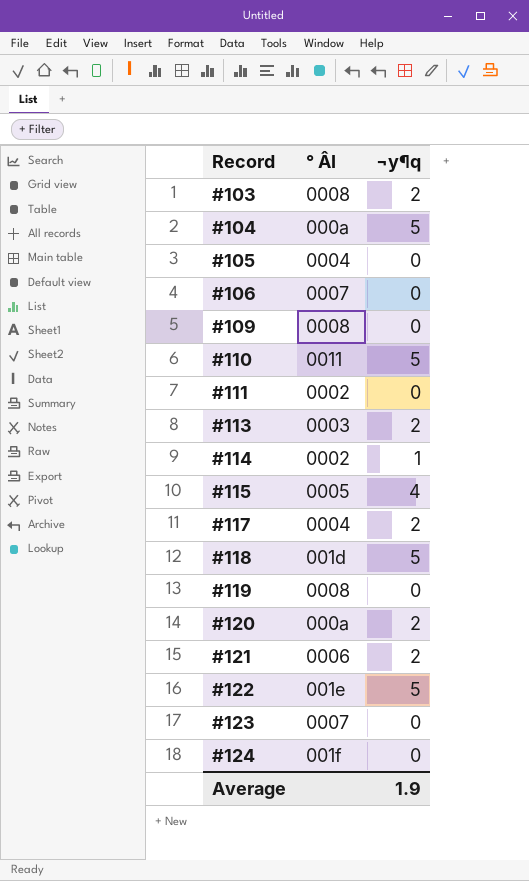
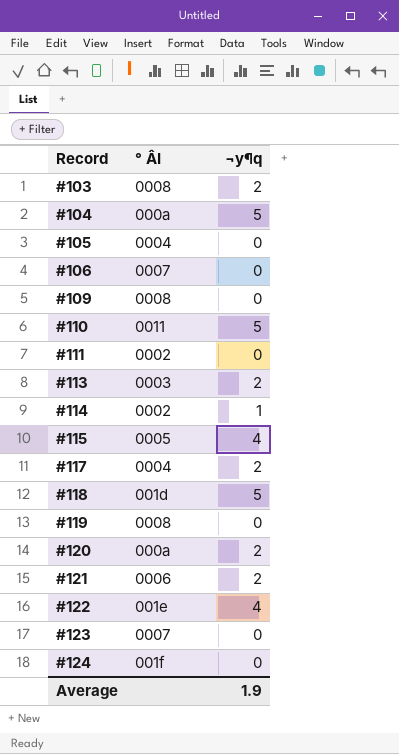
#122 | ¬y¶q: 5 -> 4

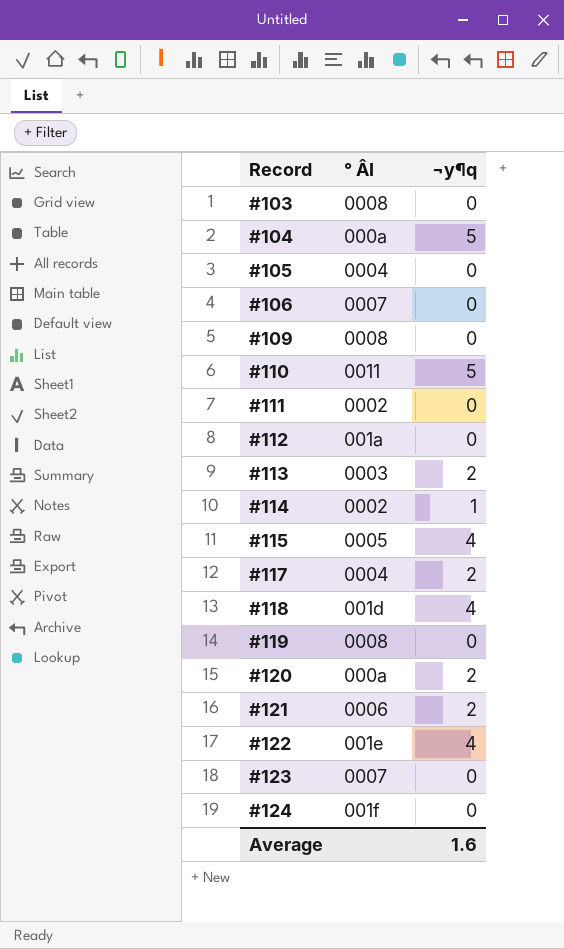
#103 | ¬y¶q: 2 -> 0
row #112: none -> 001a | 0
#118 | ¬y¶q: 5 -> 4
Average | ¬y¶q: 1.9 -> 1.6

